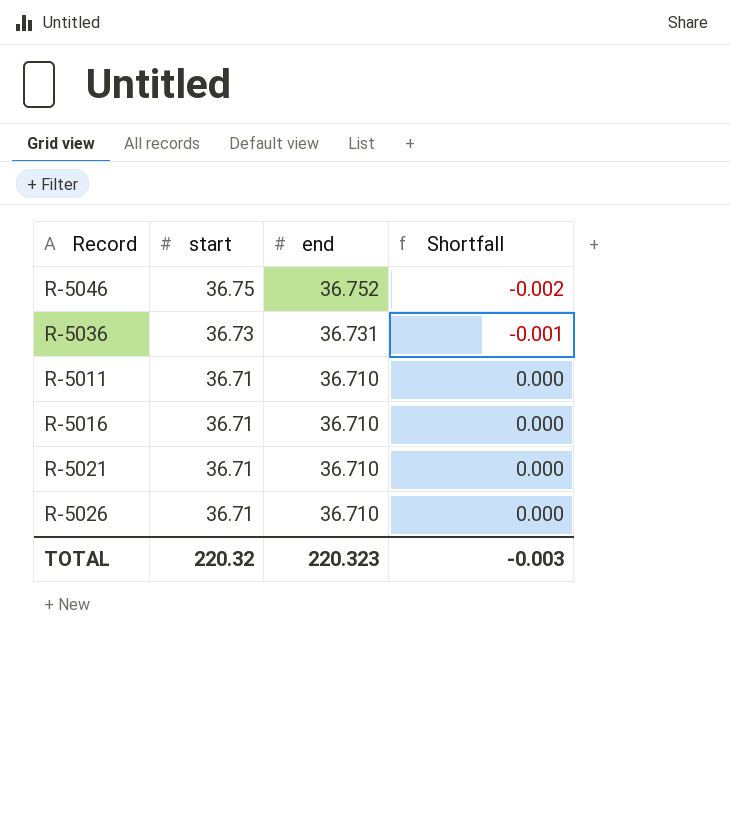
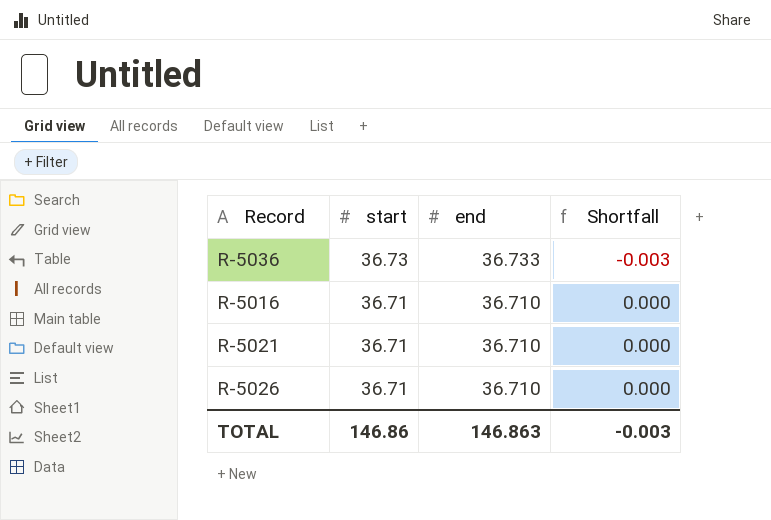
row R-5046: 36.75 | 36.752 | -0.002 -> none
row R-5011: 36.71 | 36.710 | 0.000 -> none
R-5036 | end: 36.731 -> 36.733
R-5036 | Shortfall: -0.001 -> -0.003
TOTAL | start: 220.32 -> 146.86
TOTAL | end: 220.323 -> 146.863

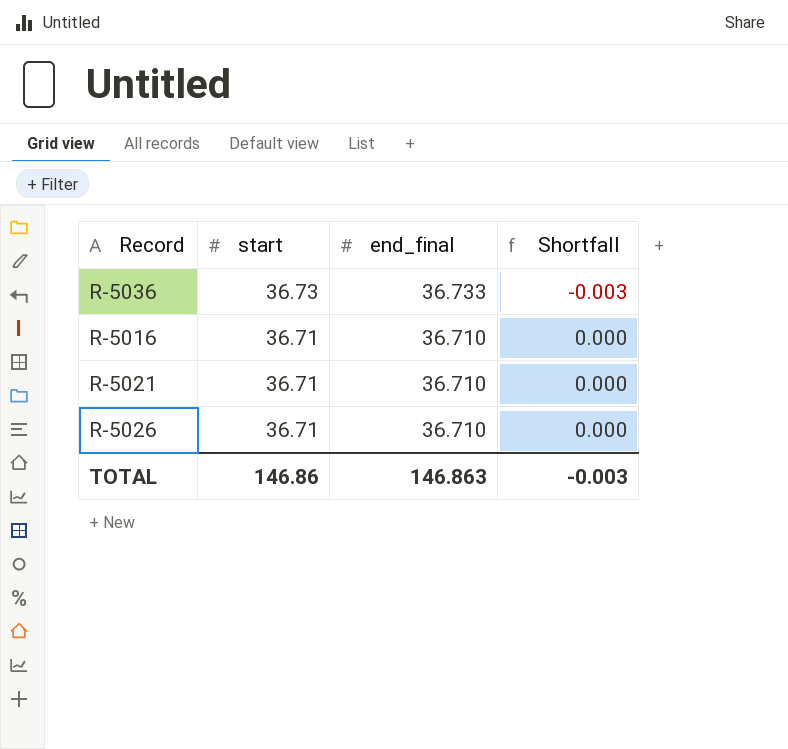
column name: end -> end_final

